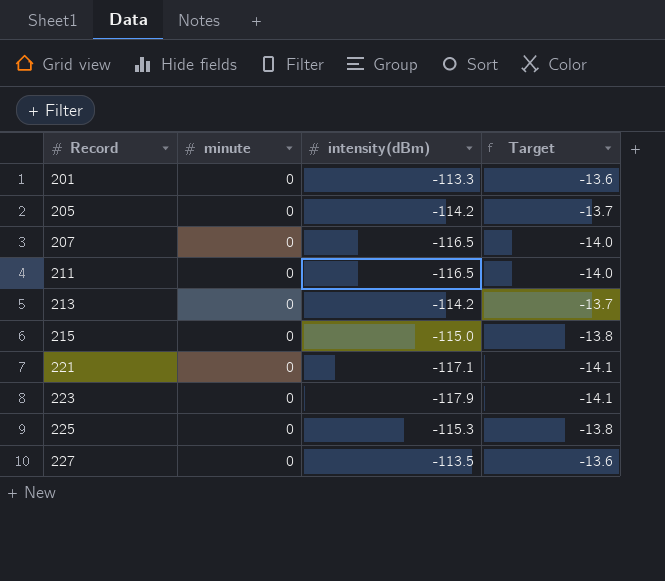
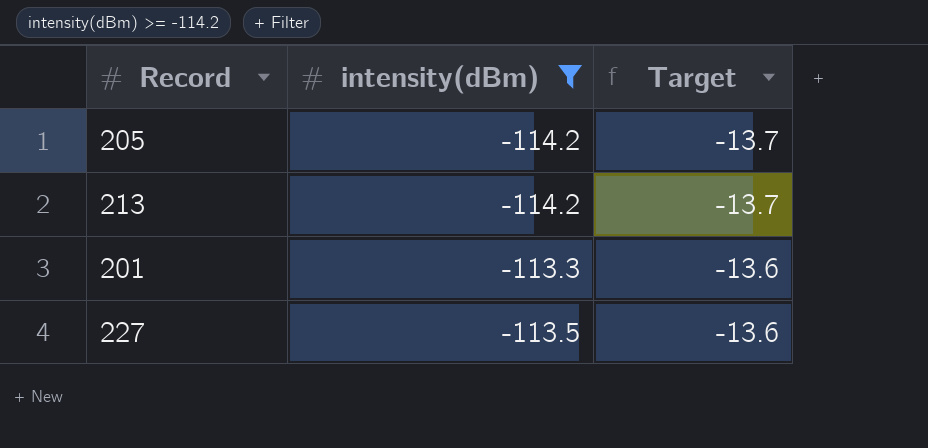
filter: none -> intensity(dBm) >= -114.2
row order: Record ascending -> Target ascending
column minute | position: 2 -> none

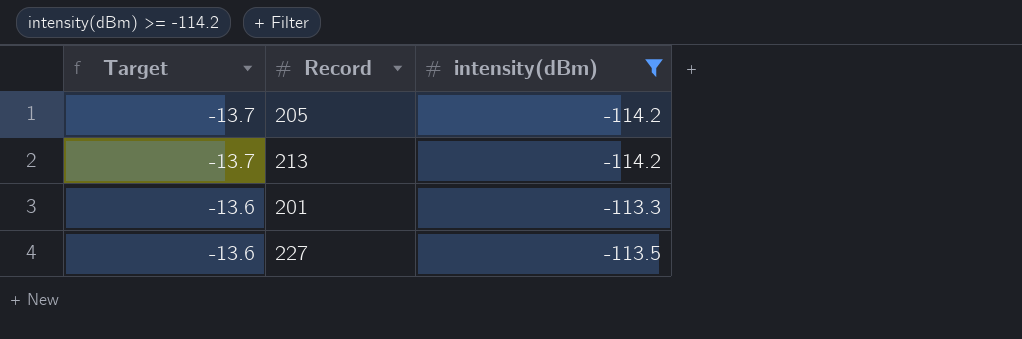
column Target | position: 3 -> 1

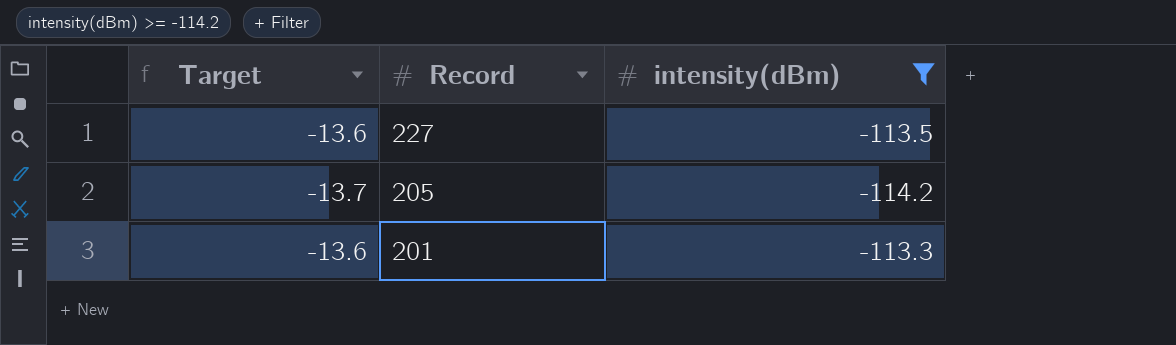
row order: Target ascending -> Record descending
row 213: -13.7 | -114.2 -> none

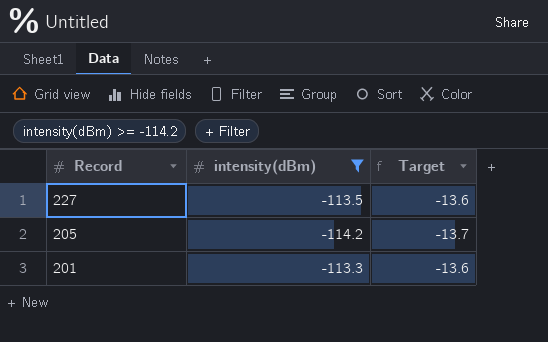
column Target | position: 1 -> 3

